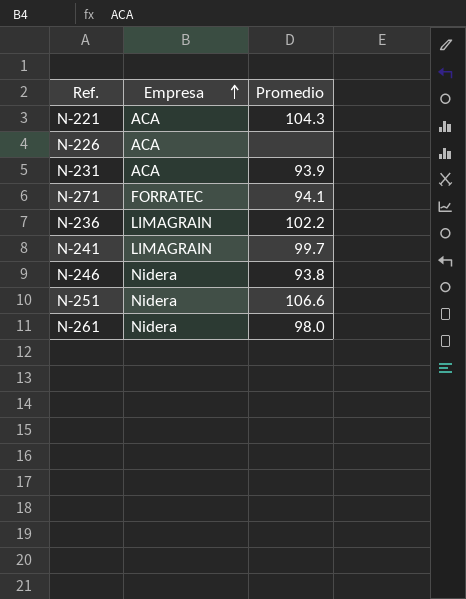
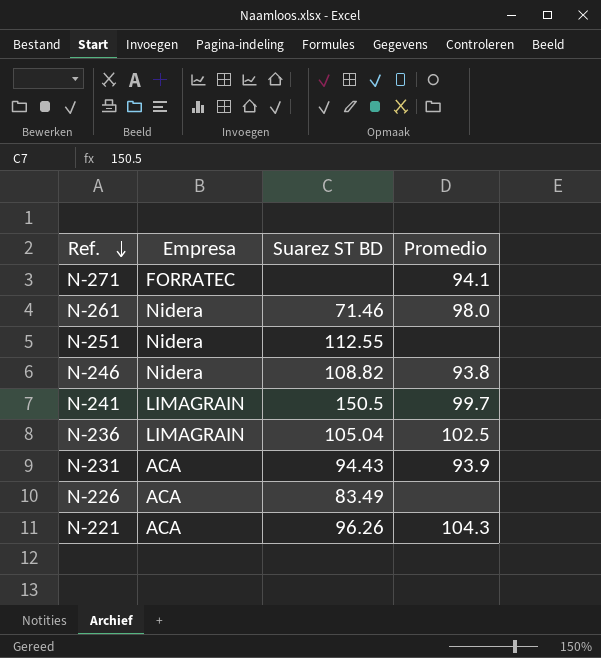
row order: Empresa ascending -> Ref. descending
column Suarez ST BD | position: none -> 3
N-251 | Promedio: 106.6 -> none
N-236 | Promedio: 102.2 -> 102.5

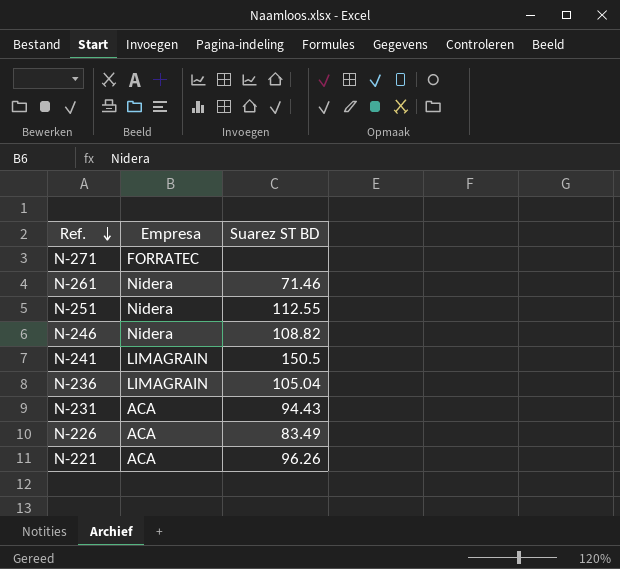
column Promedio | position: 4 -> none

